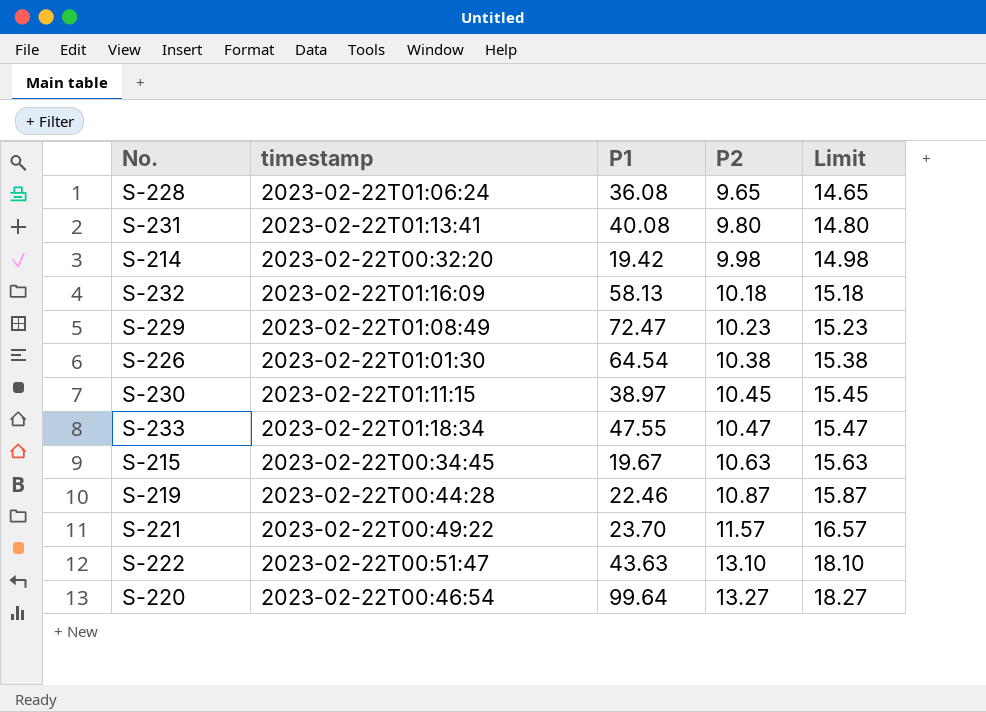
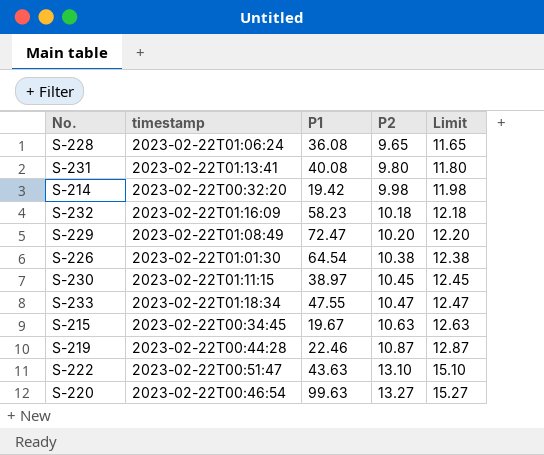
column Limit | formula: [P2] + 5 -> [P2] + 2
row S-221: 2023-02-22T00:49:22 | 23.70 | 11.57 | 16.57 -> none
S-232 | P1: 58.13 -> 58.23
S-229 | P2: 10.23 -> 10.20
S-220 | P1: 99.64 -> 99.63

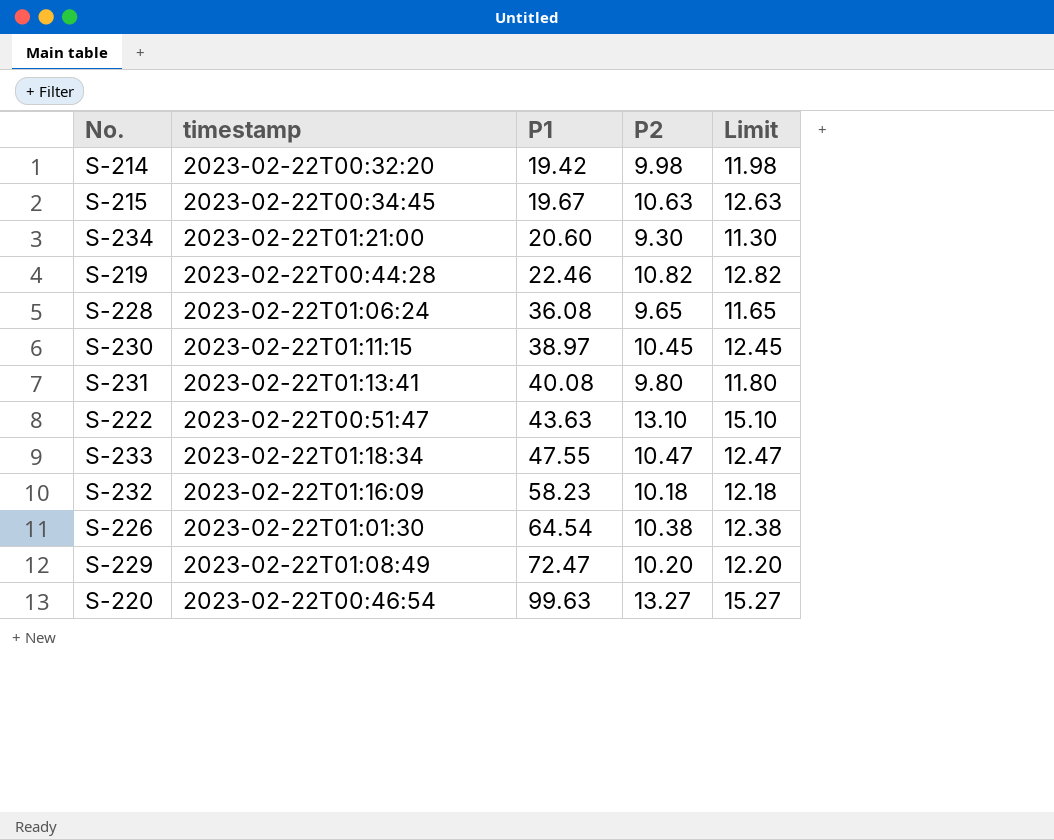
row order: P2 ascending -> P1 ascending
row S-234: none -> 2023-02-22T01:21:00 | 20.60 | 9.30 | 11.30
S-219 | P2: 10.87 -> 10.82
S-219 | Limit: 12.87 -> 12.82

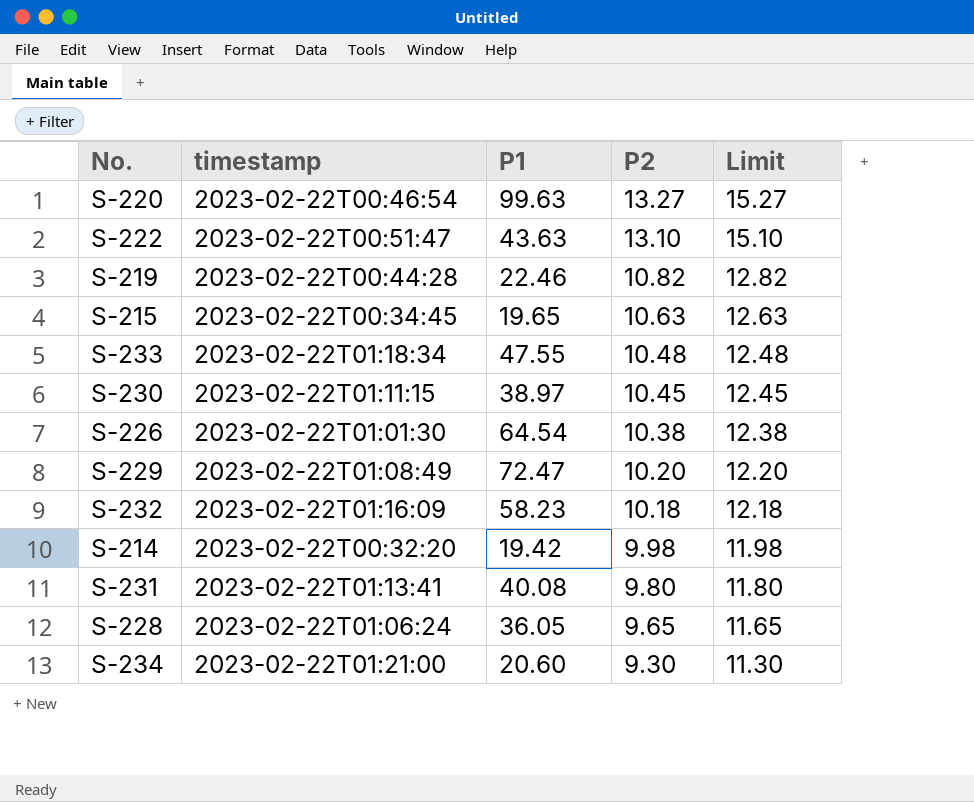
row order: P1 ascending -> P2 descending
S-215 | P1: 19.67 -> 19.65
S-233 | P2: 10.47 -> 10.48
S-233 | Limit: 12.47 -> 12.48
S-228 | P1: 36.08 -> 36.05

